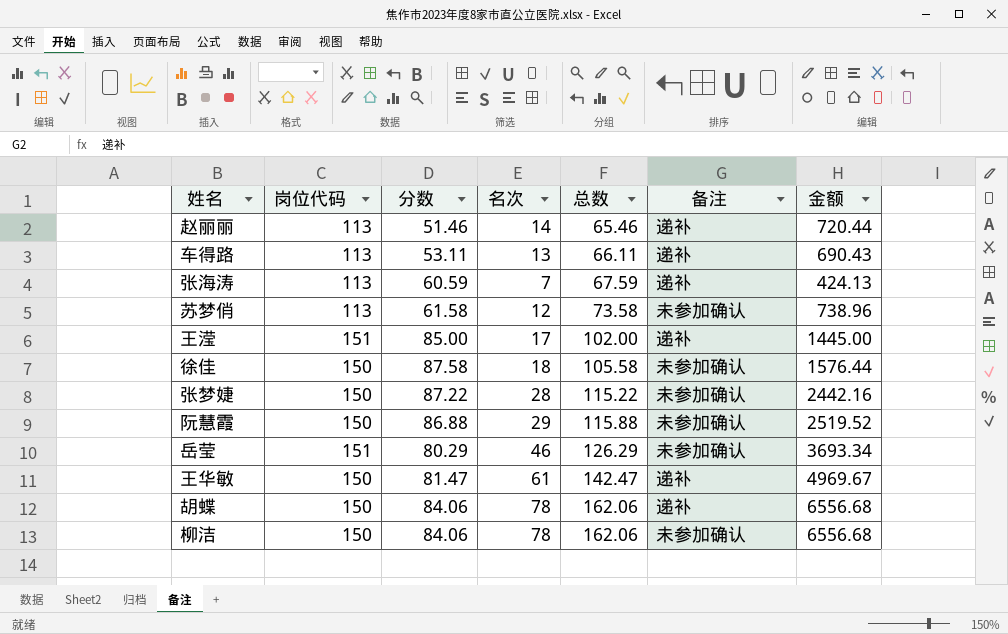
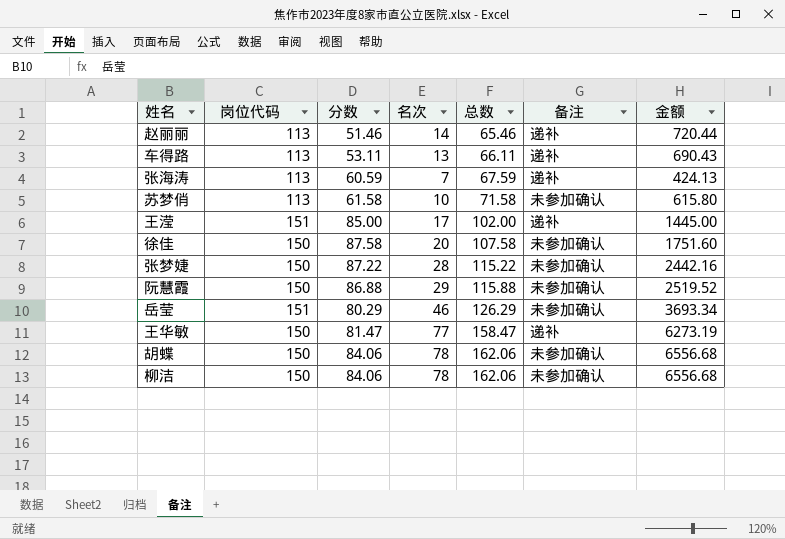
苏梦俏 | 名次: 12 -> 10
苏梦俏 | 总数: 73.58 -> 71.58
苏梦俏 | 金额: 738.96 -> 615.80
徐佳 | 名次: 18 -> 20
徐佳 | 总数: 105.58 -> 107.58
徐佳 | 金额: 1576.44 -> 1751.60
王华敏 | 名次: 61 -> 77
王华敏 | 总数: 142.47 -> 158.47
王华敏 | 金额: 4969.67 -> 6273.19
胡蝶 | 备注: 递补 -> 未参加确认

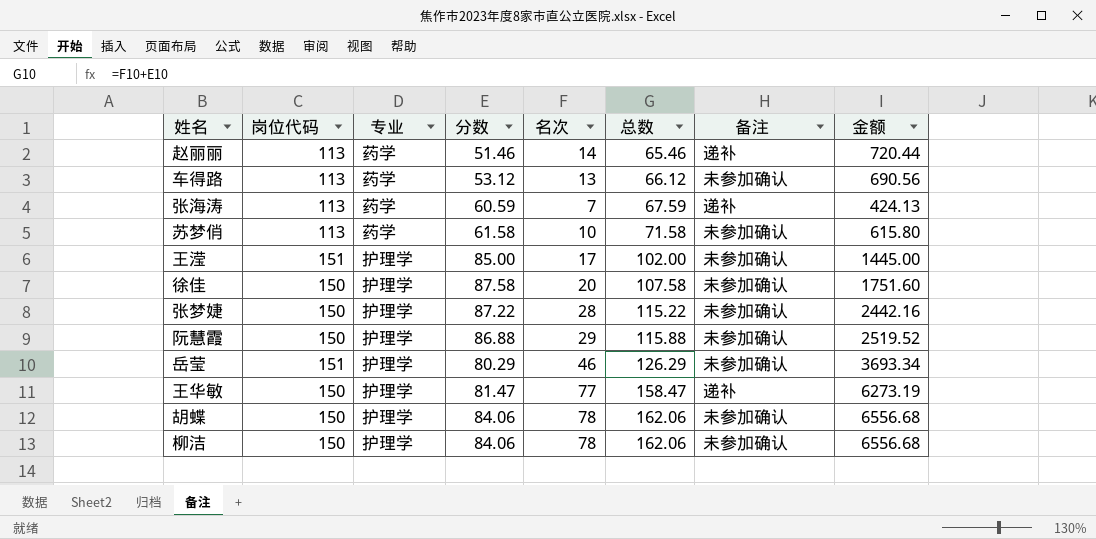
column 专业 | position: none -> 3
车得路 | 分数: 53.11 -> 53.12
车得路 | 总数: 66.11 -> 66.12
车得路 | 备注: 递补 -> 未参加确认
车得路 | 金额: 690.43 -> 690.56
王滢 | 备注: 递补 -> 未参加确认

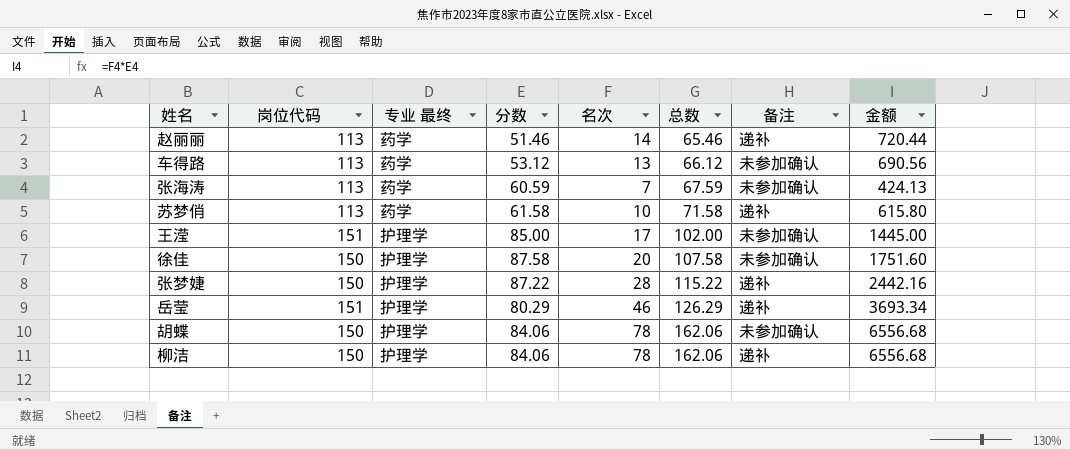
column name: 专业 -> 专业 最终
row 阮慧霞: 150 | 护理学 | 86.88 | 29 | 115.88 | 未参加确认 | 2519.52 -> none
row 王华敏: 150 | 护理学 | 81.47 | 77 | 158.47 | 递补 | 6273.19 -> none
张海涛 | 备注: 递补 -> 未参加确认
苏梦俏 | 备注: 未参加确认 -> 递补
张梦婕 | 备注: 未参加确认 -> 递补
岳莹 | 备注: 未参加确认 -> 递补
柳洁 | 备注: 未参加确认 -> 递补

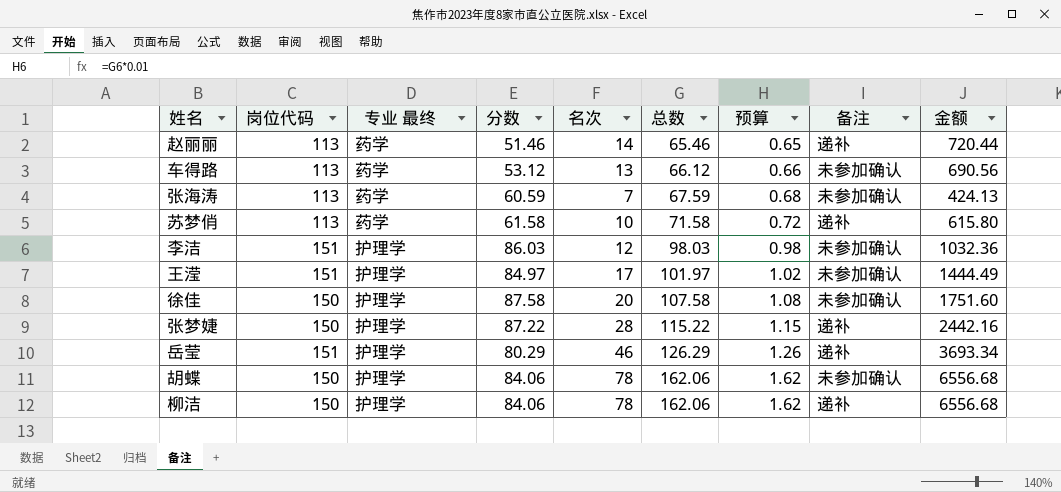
column 预算 | formula: none -> [总数] * 0.01
row 李洁: none -> 151 | 护理学 | 86.03 | 12 | 98.03 | 0.98 | 未参加确认 | 1032.36
王滢 | 分数: 85.00 -> 84.97
王滢 | 总数: 102.00 -> 101.97
王滢 | 金额: 1445.00 -> 1444.49

